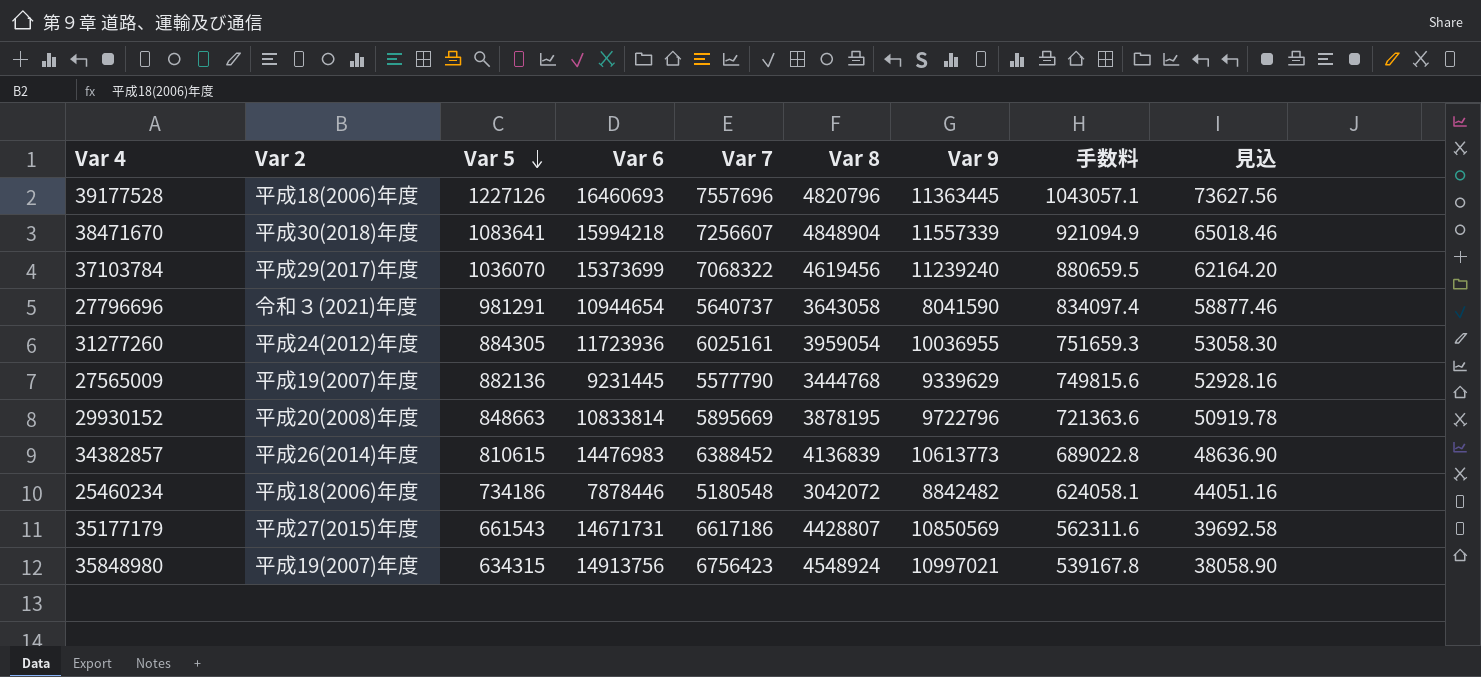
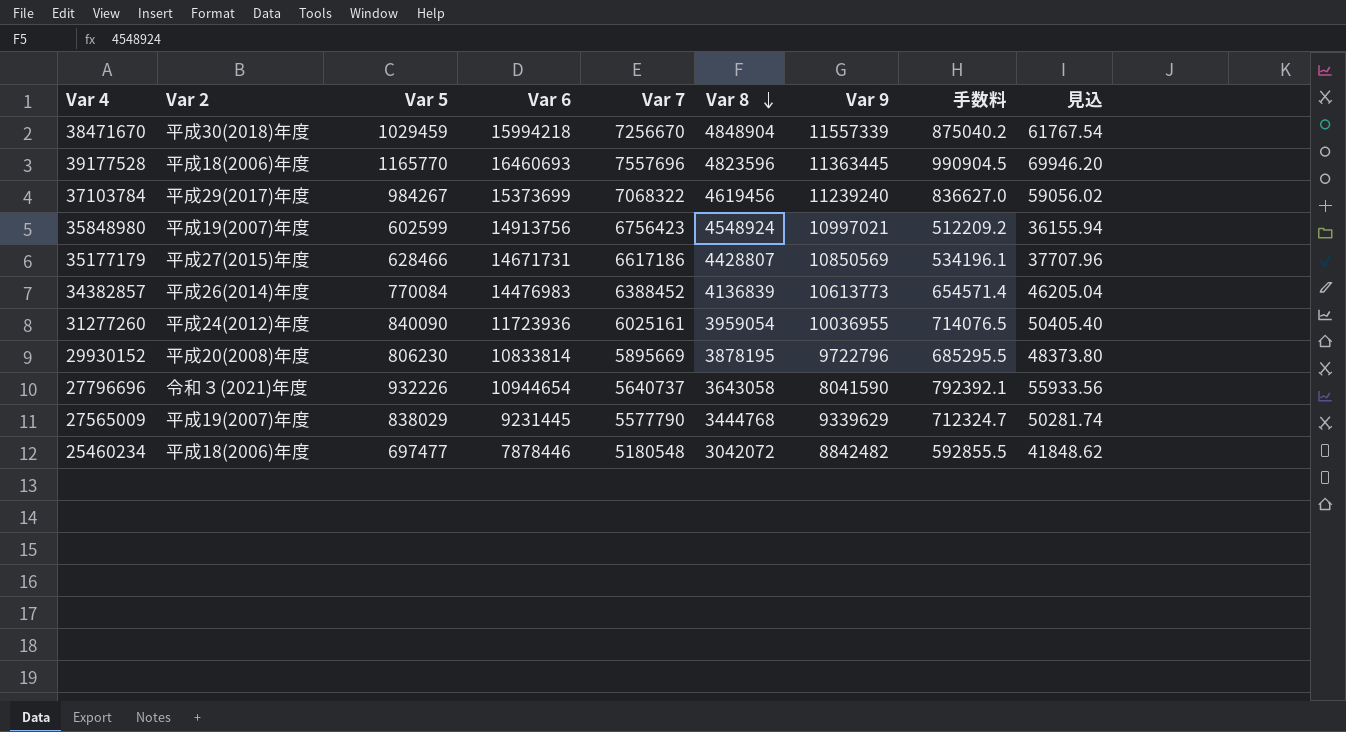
row order: Var 5 descending -> Var 8 descending
38471670 | Var 5: 1083641 -> 1029459
38471670 | Var 7: 7256607 -> 7256670
38471670 | 手数料: 921094.9 -> 875040.2
38471670 | 見込: 65018.46 -> 61767.54
39177528 | Var 5: 1227126 -> 1165770
39177528 | Var 8: 4820796 -> 4823596
39177528 | 手数料: 1043057.1 -> 990904.5
39177528 | 見込: 73627.56 -> 69946.20
37103784 | Var 5: 1036070 -> 984267
37103784 | 手数料: 880659.5 -> 836627.0
37103784 | 見込: 62164.20 -> 59056.02
35848980 | Var 5: 634315 -> 602599
35848980 | 手数料: 539167.8 -> 512209.2
35848980 | 見込: 38058.90 -> 36155.94
35177179 | Var 5: 661543 -> 628466
35177179 | 手数料: 562311.6 -> 534196.1
35177179 | 見込: 39692.58 -> 37707.96
34382857 | Var 5: 810615 -> 770084
34382857 | 手数料: 689022.8 -> 654571.4
34382857 | 見込: 48636.90 -> 46205.04
31277260 | Var 5: 884305 -> 840090
31277260 | 手数料: 751659.3 -> 714076.5
31277260 | 見込: 53058.30 -> 50405.40
29930152 | Var 5: 848663 -> 806230
29930152 | 手数料: 721363.6 -> 685295.5
29930152 | 見込: 50919.78 -> 48373.80
27796696 | Var 5: 981291 -> 932226
27796696 | 手数料: 834097.4 -> 792392.1
27796696 | 見込: 58877.46 -> 55933.56
27565009 | Var 5: 882136 -> 838029
27565009 | 手数料: 749815.6 -> 712324.7
27565009 | 見込: 52928.16 -> 50281.74
25460234 | Var 5: 734186 -> 697477
25460234 | 手数料: 624058.1 -> 592855.5
25460234 | 見込: 44051.16 -> 41848.62

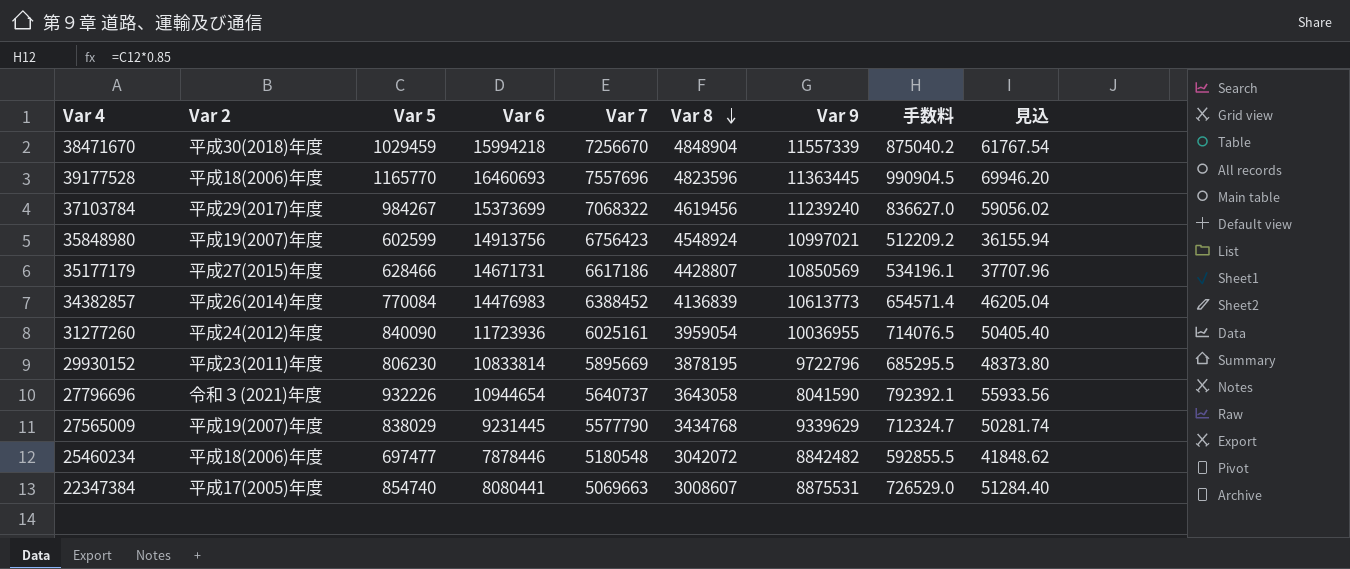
29930152 | Var 2: 平成20(2008)年度 -> 平成23(2011)年度
27565009 | Var 8: 3444768 -> 3434768
row 22347384: none -> 平成17(2005)年度 | 854740 | 8080441 | 5069663 | 3008607 | 8875531 | 726529.0 | 51284.40

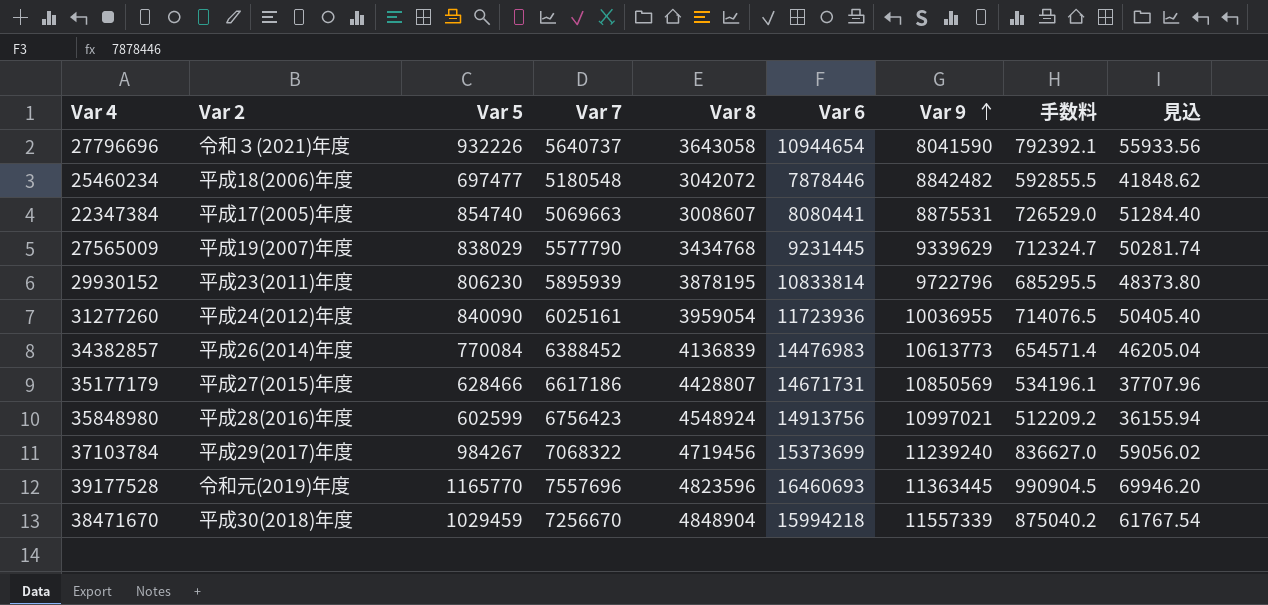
row order: Var 8 descending -> Var 9 ascending
column Var 6 | position: 4 -> 6
29930152 | Var 7: 5895669 -> 5895939
35848980 | Var 2: 平成19(2007)年度 -> 平成28(2016)年度
37103784 | Var 8: 4619456 -> 4719456
39177528 | Var 2: 平成18(2006)年度 -> 令和元(2019)年度

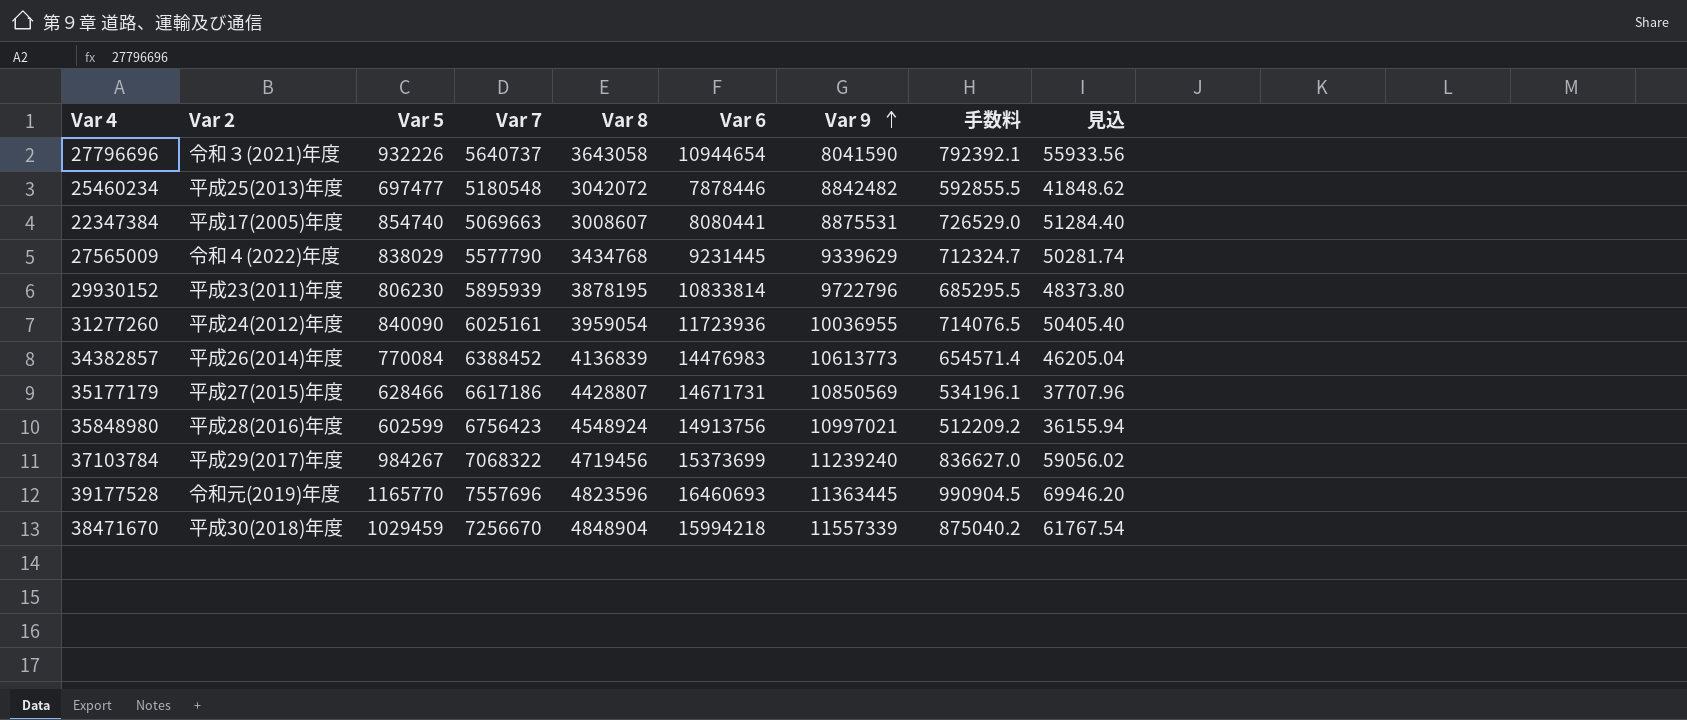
25460234 | Var 2: 平成18(2006)年度 -> 平成25(2013)年度
27565009 | Var 2: 平成19(2007)年度 -> 令和４(2022)年度

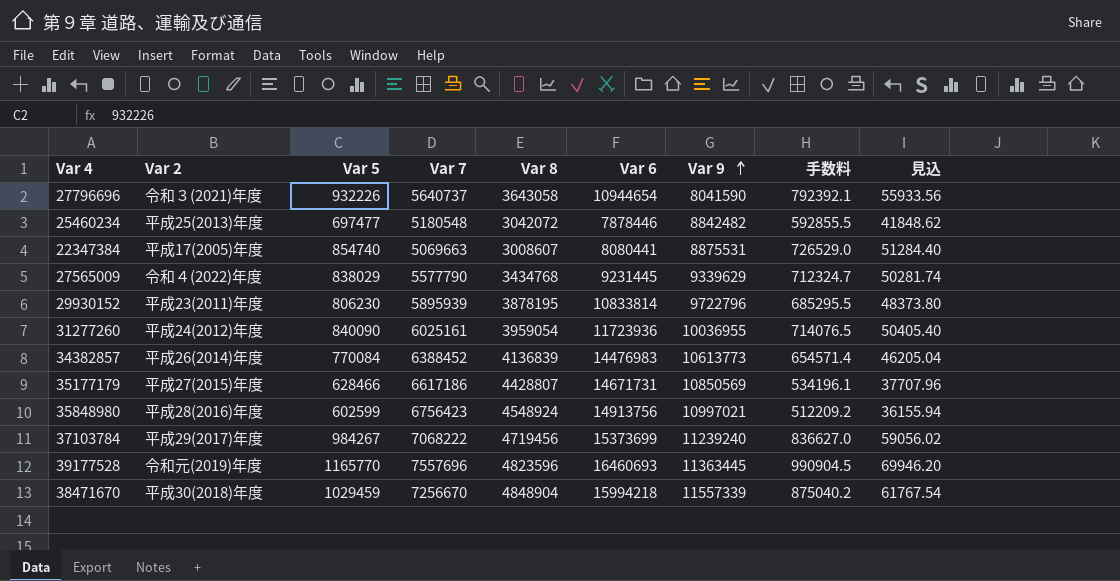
37103784 | Var 7: 7068322 -> 7068222

